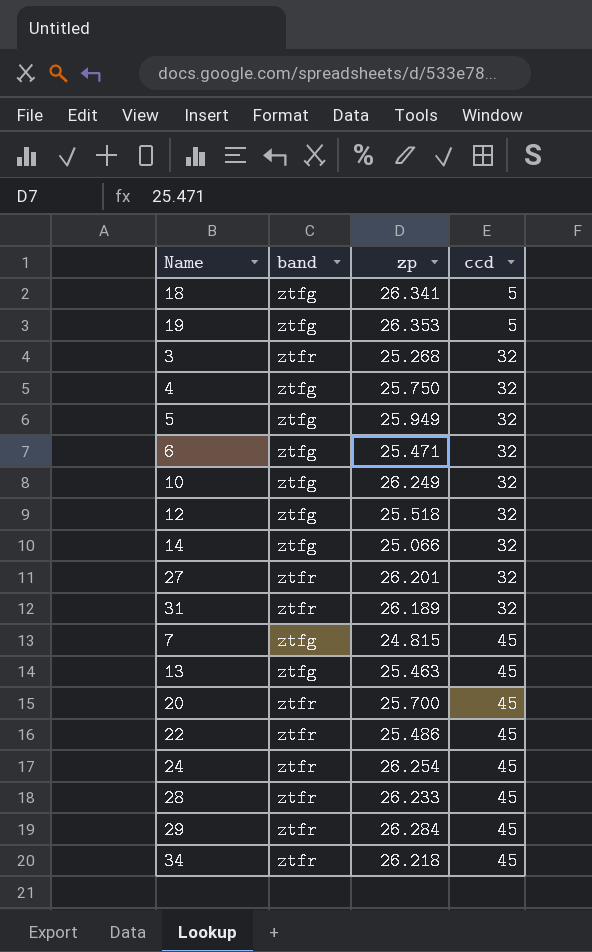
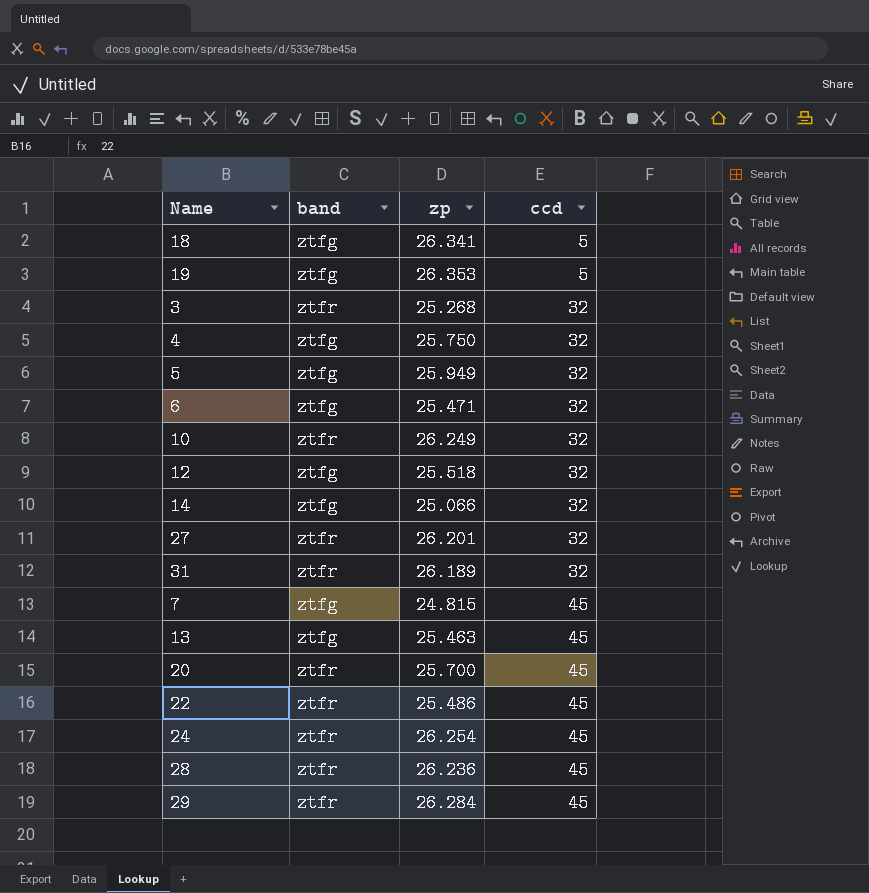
row 34: ztfr | 26.218 | 45 -> none
10 | band: ztfg -> ztfr
28 | zp: 26.233 -> 26.236

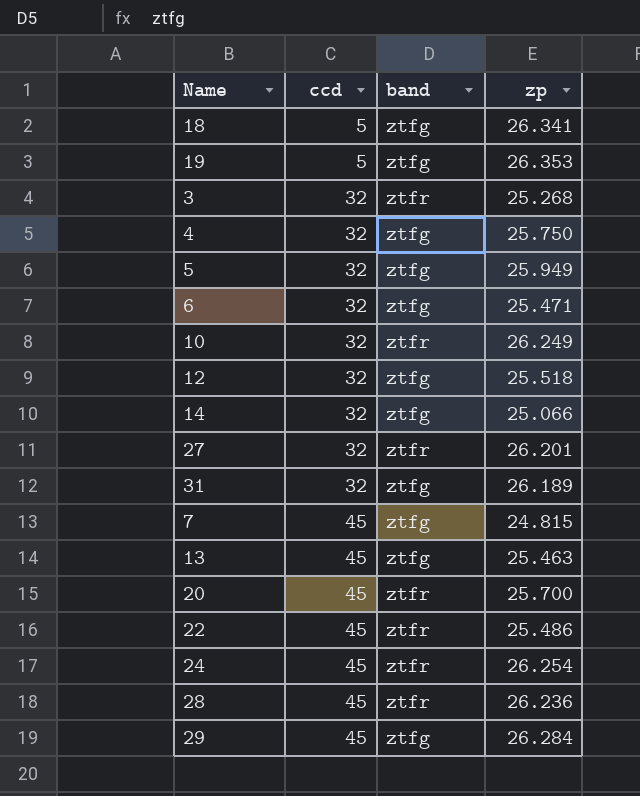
column ccd | position: 4 -> 2
31 | band: ztfr -> ztfg
29 | band: ztfr -> ztfg

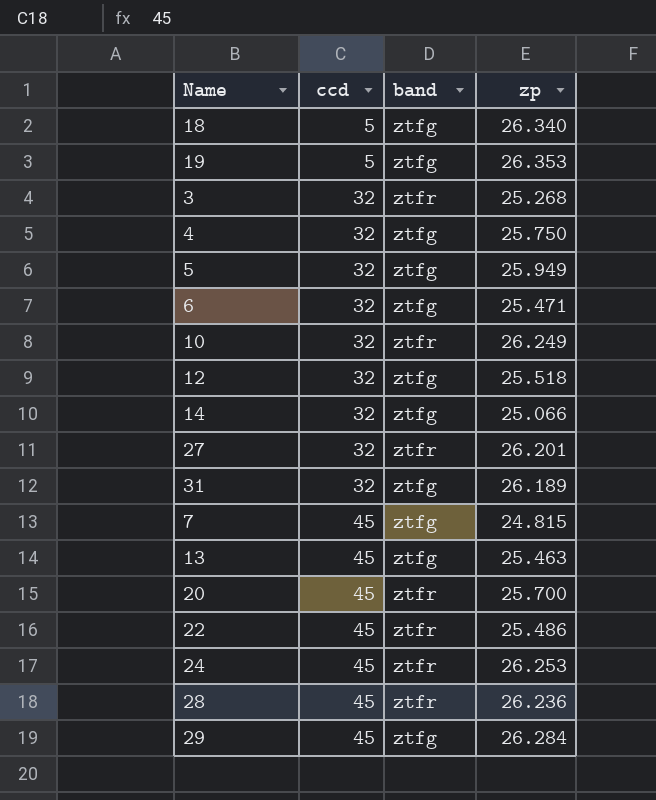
18 | zp: 26.341 -> 26.340
24 | zp: 26.254 -> 26.253

